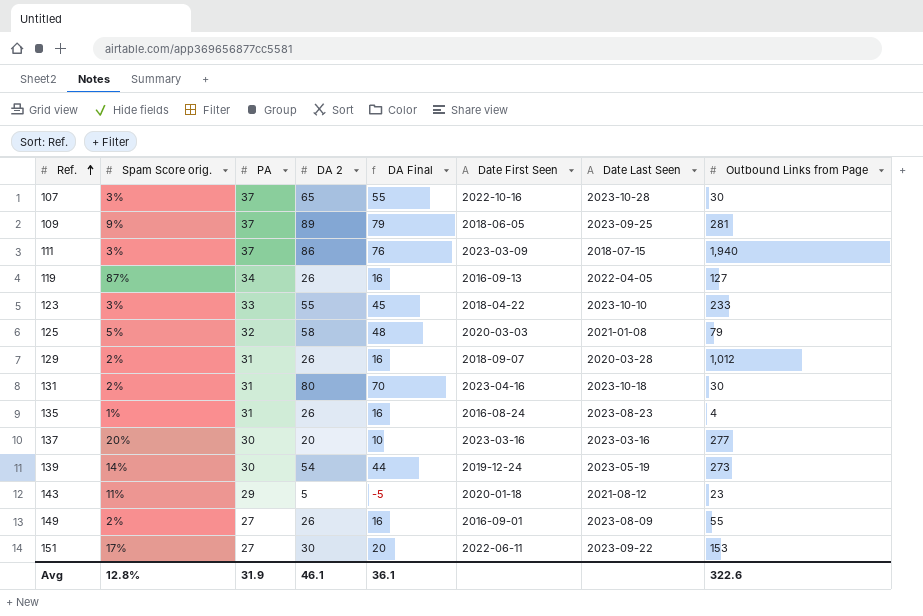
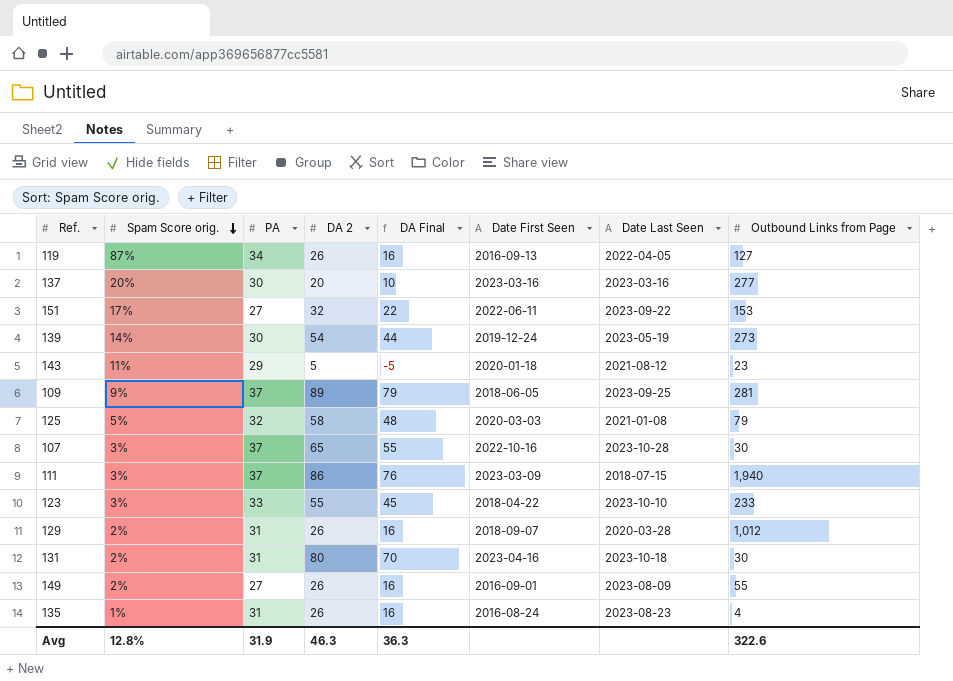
row order: Ref. ascending -> Spam Score orig. descending
151 | DA 2: 30 -> 32
151 | DA Final: 20 -> 22
Avg | DA 2: 46.1 -> 46.3
Avg | DA Final: 36.1 -> 36.3

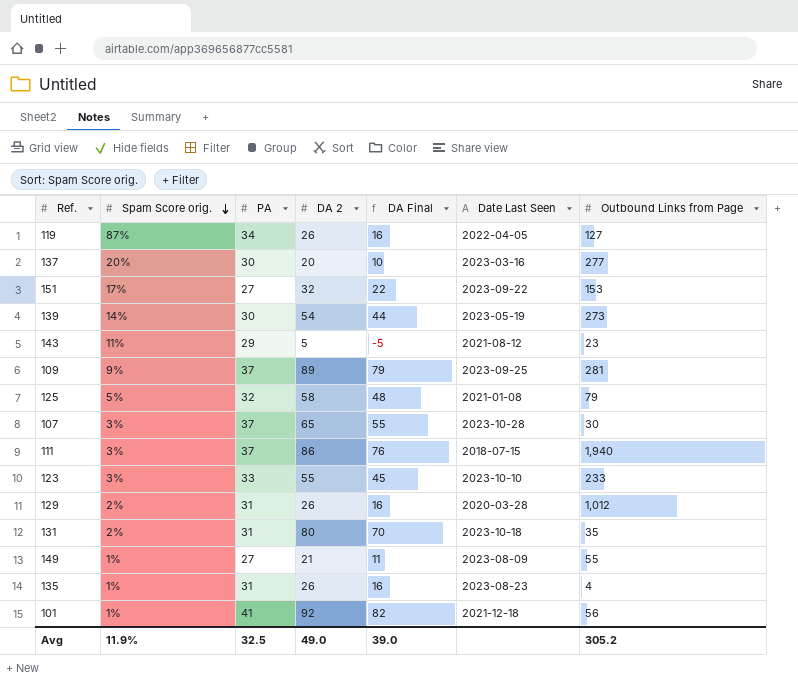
column Date First Seen | position: 6 -> none
131 | Outbound Links from Page: 30 -> 35
149 | Spam Score orig.: 2% -> 1%
149 | DA 2: 26 -> 21
149 | DA Final: 16 -> 11
row 101: none -> 1% | 41 | 92 | 82 | 2021-12-18 | 56
Avg | Spam Score orig.: 12.8% -> 11.9%
Avg | PA: 31.9 -> 32.5
Avg | DA 2: 46.3 -> 49.0
Avg | DA Final: 36.3 -> 39.0
Avg | Outbound Links from Page: 322.6 -> 305.2

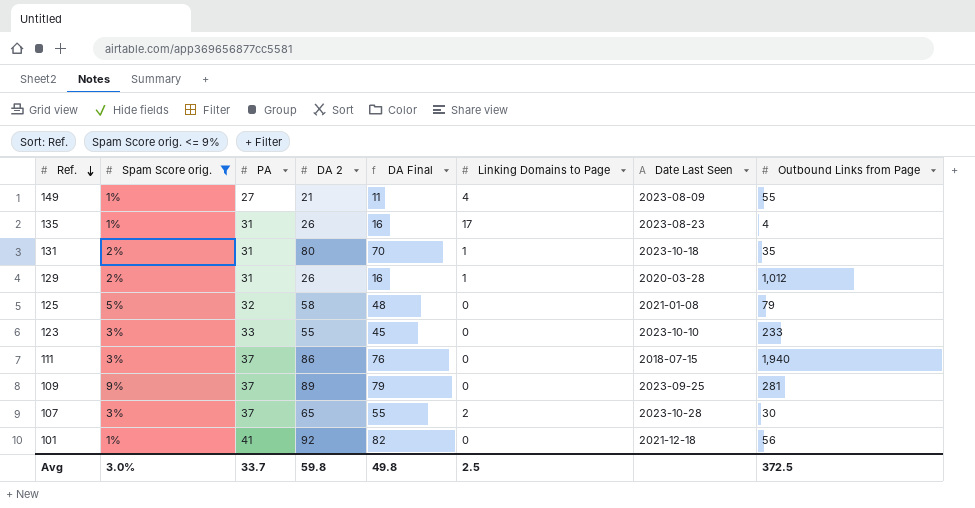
filter: none -> Spam Score orig. <= 9%
row order: Spam Score orig. descending -> Ref. descending
column Linking Domains to Page | position: none -> 6
Avg | Spam Score orig.: 11.9% -> 3.0%
Avg | PA: 32.5 -> 33.7
Avg | DA 2: 49.0 -> 59.8
Avg | DA Final: 39.0 -> 49.8
Avg | Outbound Links from Page: 305.2 -> 372.5

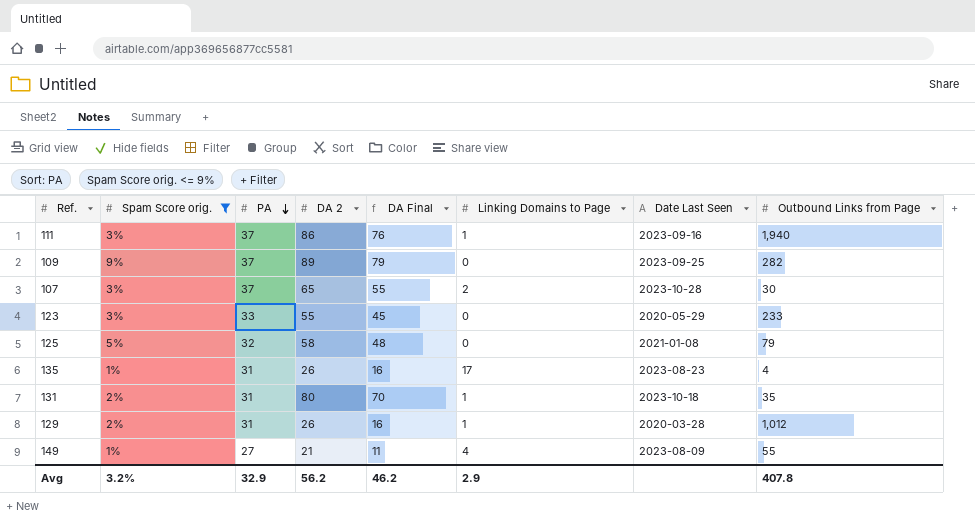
row order: Ref. descending -> PA descending
row 101: 1% | 41 | 92 | 82 | 0 | 2021-12-18 | 56 -> none
111 | Linking Domains to Page: 0 -> 1
111 | Date Last Seen: 2018-07-15 -> 2023-09-16
109 | Outbound Links from Page: 281 -> 282
123 | Date Last Seen: 2023-10-10 -> 2020-05-29
Avg | Spam Score orig.: 3.0% -> 3.2%
Avg | PA: 33.7 -> 32.9
Avg | DA 2: 59.8 -> 56.2
Avg | DA Final: 49.8 -> 46.2
Avg | Linking Domains to Page: 2.5 -> 2.9
Avg | Outbound Links from Page: 372.5 -> 407.8

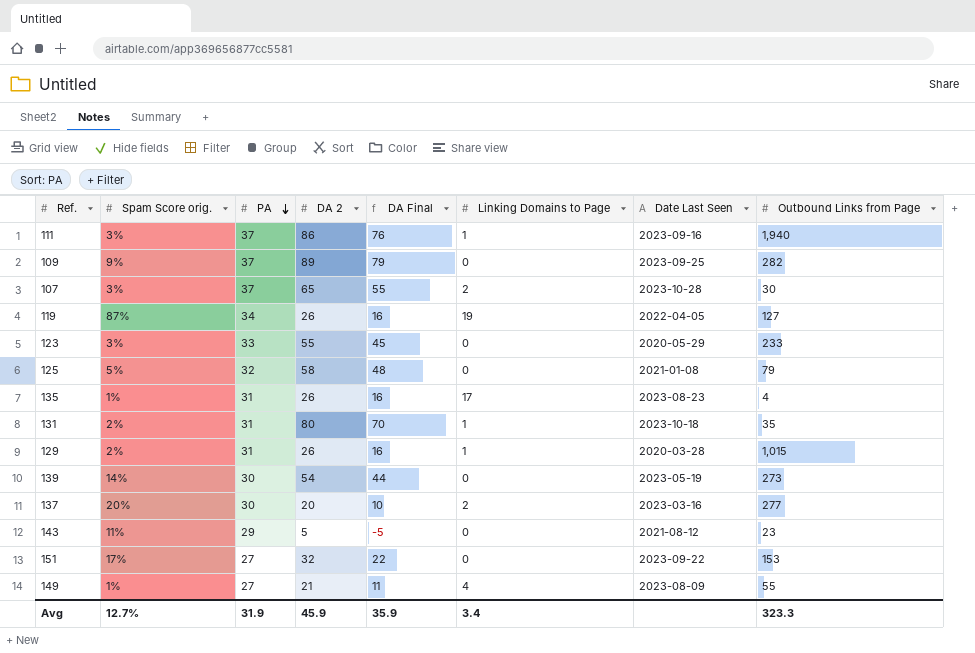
filter: Spam Score orig. <= 9% -> none
129 | Outbound Links from Page: 1,012 -> 1,015
Avg | Spam Score orig.: 3.2% -> 12.7%
Avg | PA: 32.9 -> 31.9
Avg | DA 2: 56.2 -> 45.9
Avg | DA Final: 46.2 -> 35.9
Avg | Linking Domains to Page: 2.9 -> 3.4
Avg | Outbound Links from Page: 407.8 -> 323.3

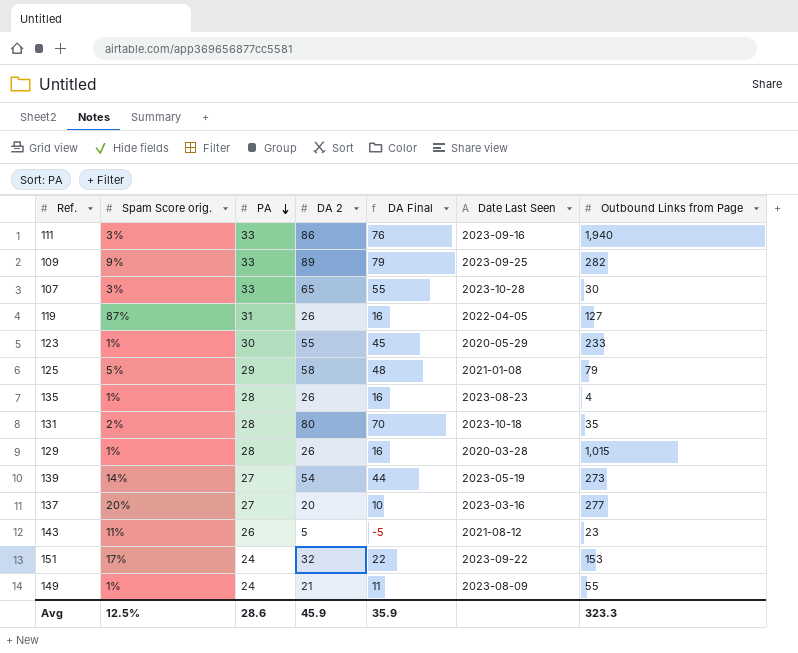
column Linking Domains to Page | position: 6 -> none
111 | PA: 37 -> 33
109 | PA: 37 -> 33
107 | PA: 37 -> 33
119 | PA: 34 -> 31
123 | Spam Score orig.: 3% -> 1%
123 | PA: 33 -> 30
125 | PA: 32 -> 29
135 | PA: 31 -> 28
131 | PA: 31 -> 28
129 | Spam Score orig.: 2% -> 1%
129 | PA: 31 -> 28
139 | PA: 30 -> 27
137 | PA: 30 -> 27
143 | PA: 29 -> 26
151 | PA: 27 -> 24
149 | PA: 27 -> 24
Avg | Spam Score orig.: 12.7% -> 12.5%
Avg | PA: 31.9 -> 28.6

